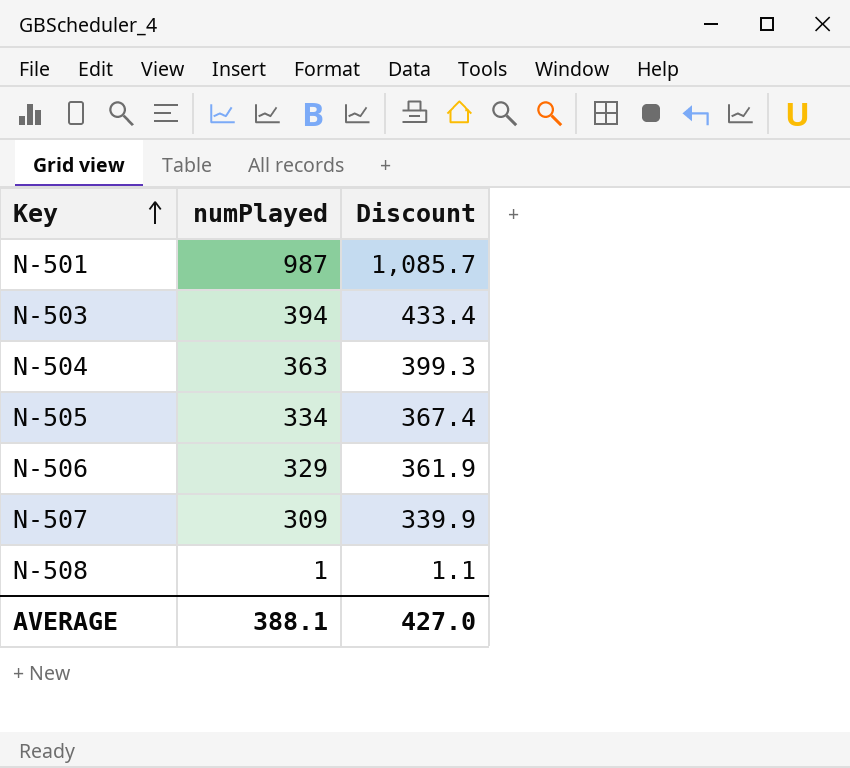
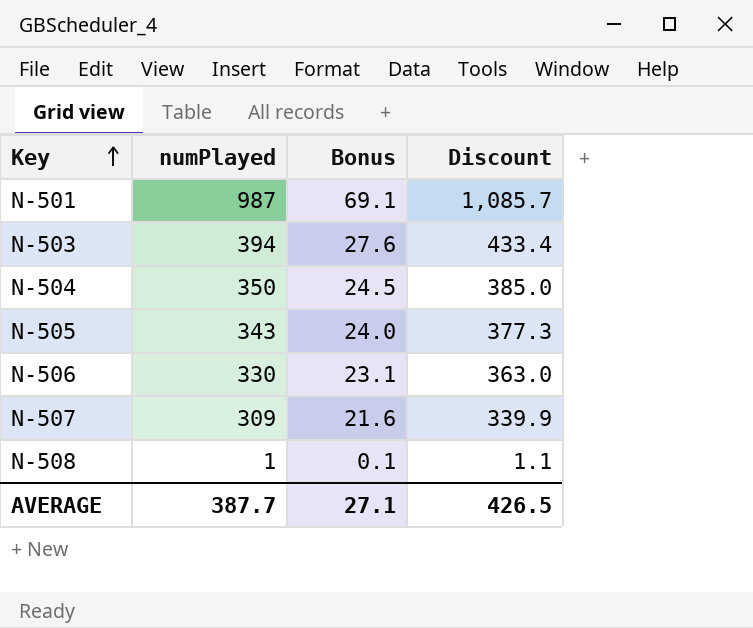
column Bonus | formula: none -> [numPlayed] * 0.07
N-504 | numPlayed: 363 -> 350
N-504 | Discount: 399.3 -> 385.0
N-505 | numPlayed: 334 -> 343
N-505 | Discount: 367.4 -> 377.3
N-506 | numPlayed: 329 -> 330
N-506 | Discount: 361.9 -> 363.0
AVERAGE | numPlayed: 388.1 -> 387.7
AVERAGE | Discount: 427.0 -> 426.5

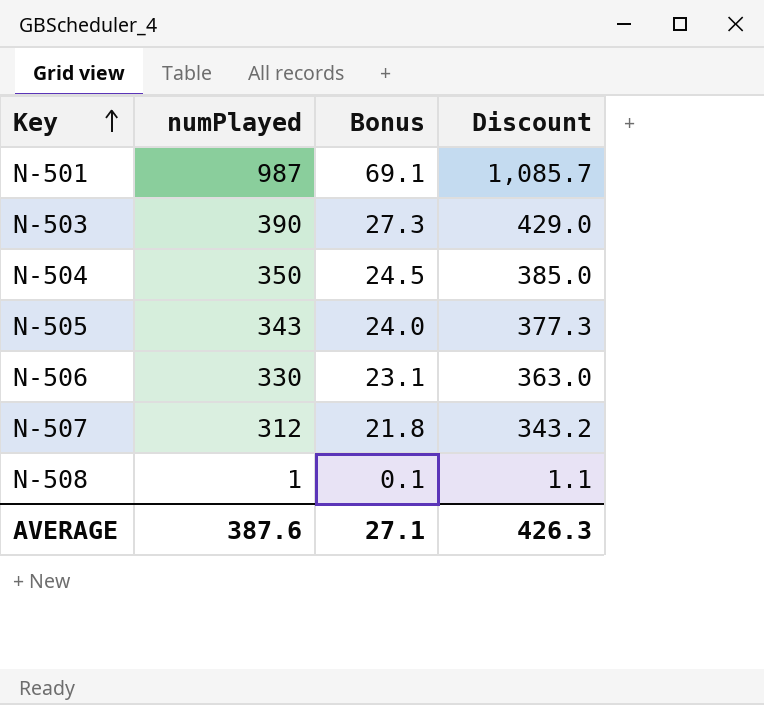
N-503 | numPlayed: 394 -> 390
N-503 | Bonus: 27.6 -> 27.3
N-503 | Discount: 433.4 -> 429.0
N-507 | numPlayed: 309 -> 312
N-507 | Bonus: 21.6 -> 21.8
N-507 | Discount: 339.9 -> 343.2
AVERAGE | numPlayed: 387.7 -> 387.6
AVERAGE | Discount: 426.5 -> 426.3

